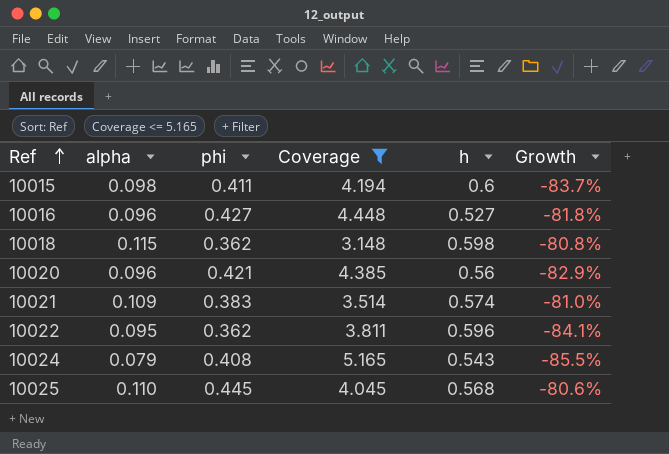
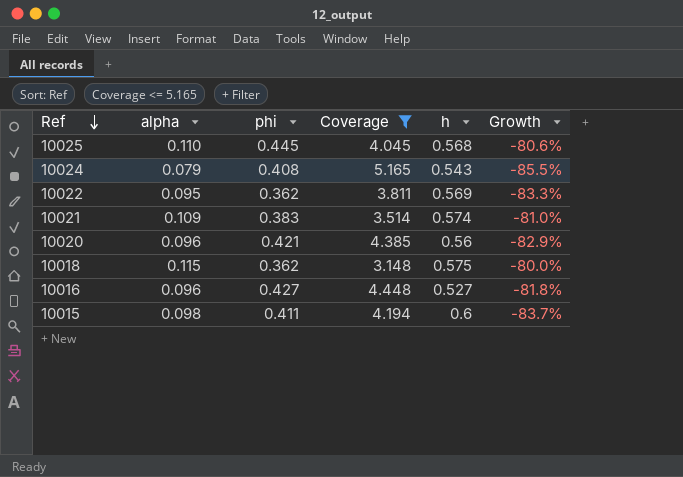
row order: Ref ascending -> Ref descending
10022 | h: 0.596 -> 0.569
10022 | Growth: -84.1% -> -83.3%
10018 | h: 0.598 -> 0.575
10018 | Growth: -80.8% -> -80.0%

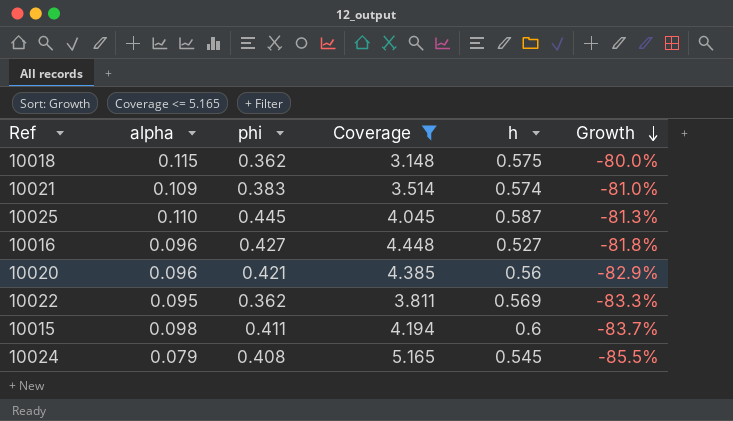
row order: Ref descending -> Growth descending
10025 | h: 0.568 -> 0.587
10025 | Growth: -80.6% -> -81.3%
10024 | h: 0.543 -> 0.545

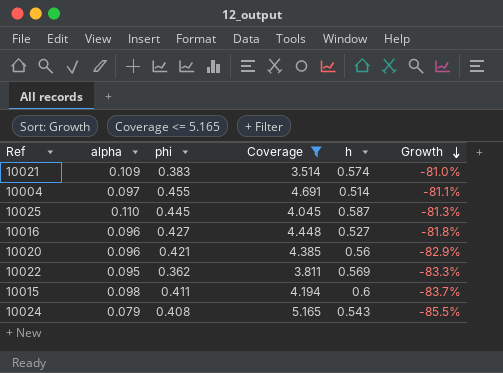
row 10018: 0.115 | 0.362 | 3.148 | 0.575 | -80.0% -> none
row 10004: none -> 0.097 | 0.455 | 4.691 | 0.514 | -81.1%
10024 | h: 0.545 -> 0.543

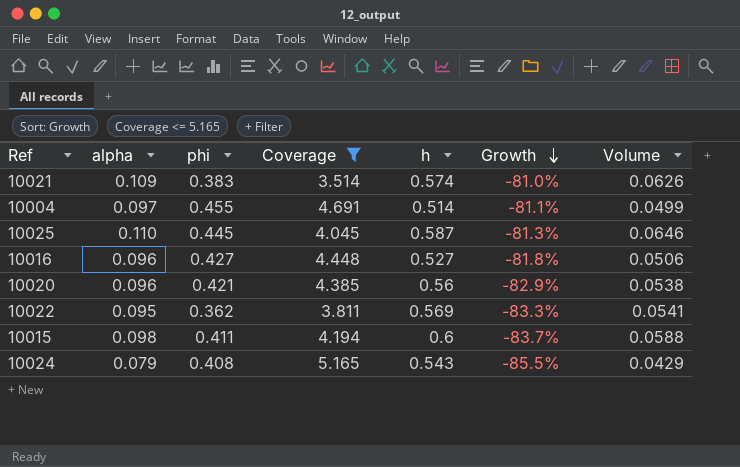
column Volume | formula: none -> [alpha] * [h]

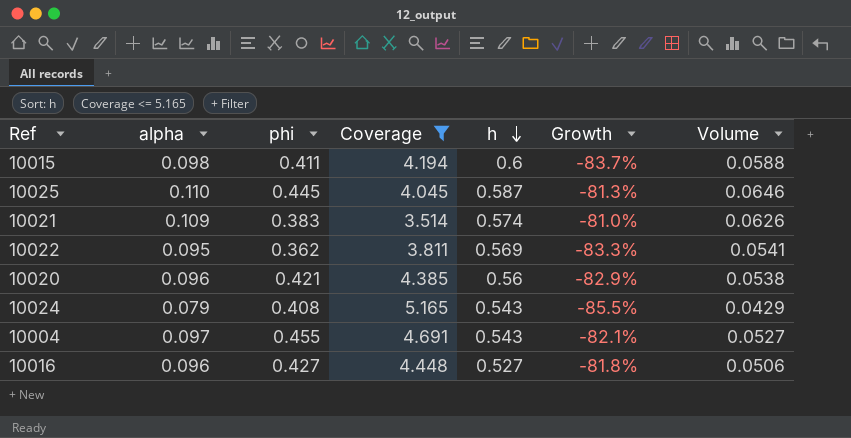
row order: Growth descending -> h descending
10004 | h: 0.514 -> 0.543
10004 | Growth: -81.1% -> -82.1%
10004 | Volume: 0.0499 -> 0.0527

